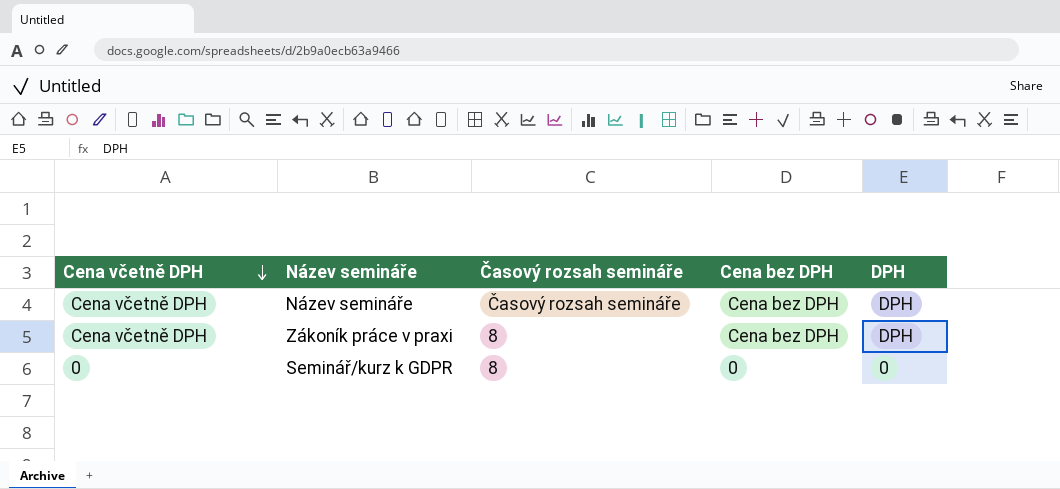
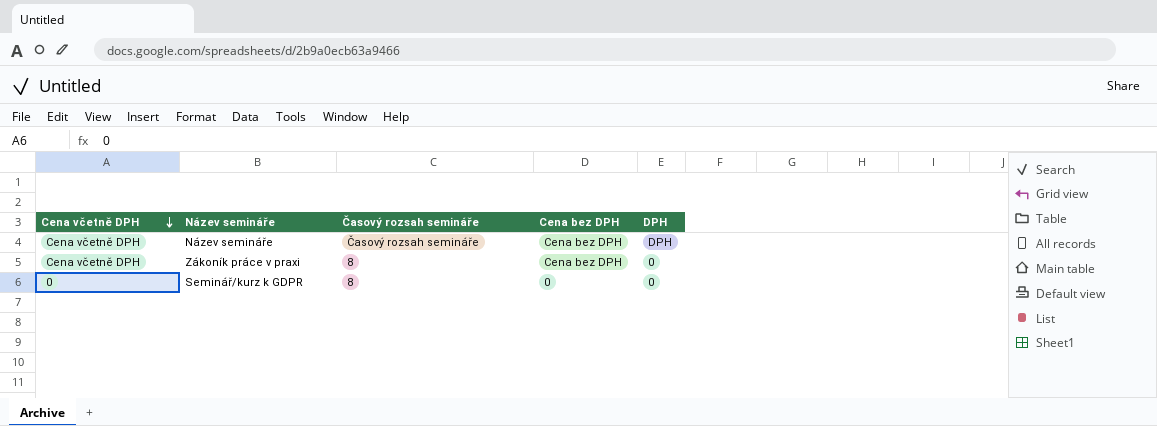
Zákoník práce v praxi | DPH: DPH -> 0

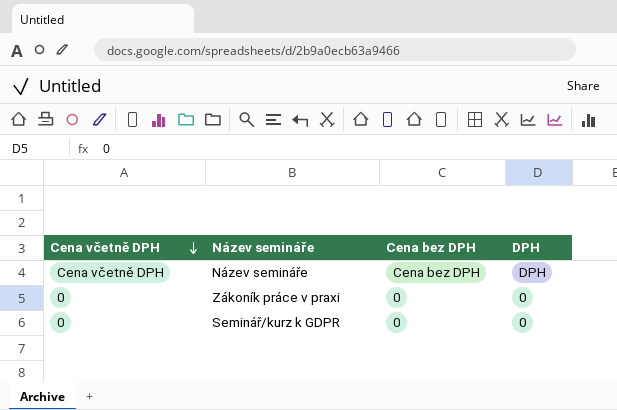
column Časový rozsah semináře | position: 3 -> none
Zákoník práce v praxi | Cena včetně DPH: Cena včetně DPH -> 0
Zákoník práce v praxi | Cena bez DPH: Cena bez DPH -> 0

